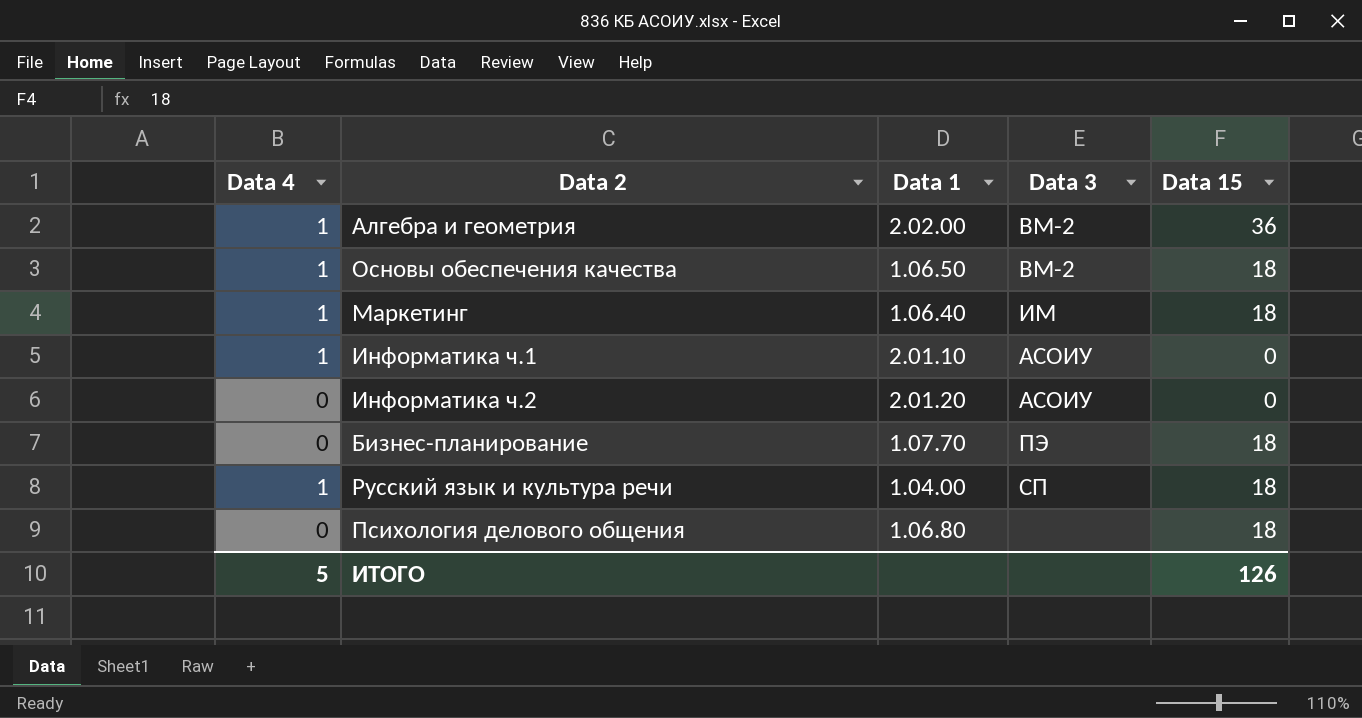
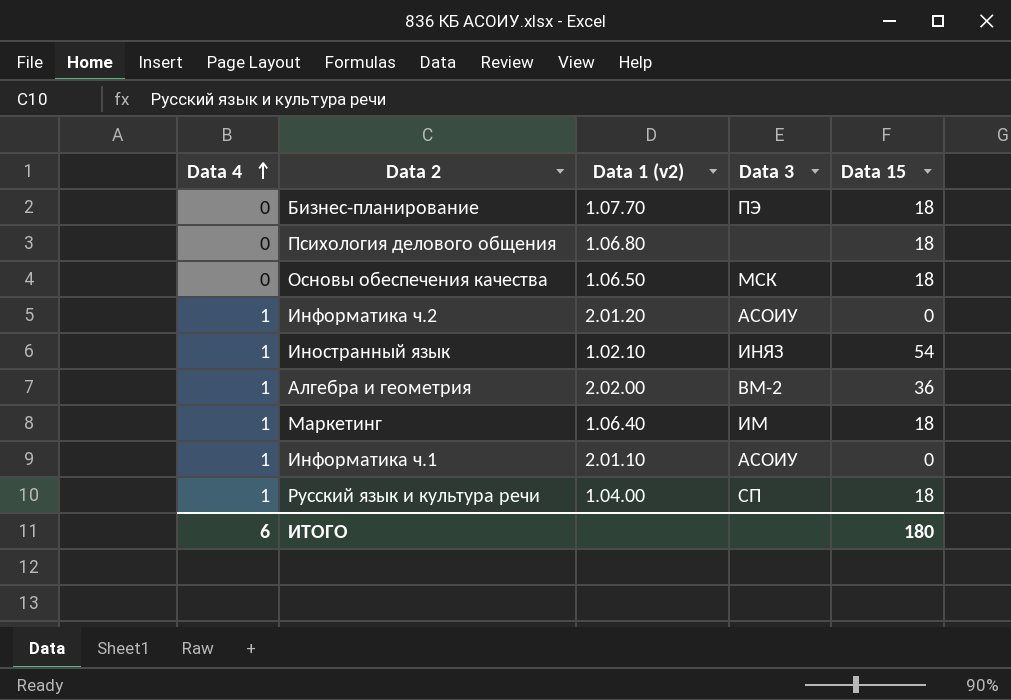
row order: none -> Data 4 ascending
column name: Data 1 -> Data 1 (v2)
Основы обеспечения качества | Data 4: 1 -> 0
Основы обеспечения качества | Data 3: ВМ-2 -> МСК
Информатика ч.2 | Data 4: 0 -> 1
row Иностранный язык: none -> 1 | 1.02.10 | ИНЯЗ | 54
ИТОГО | Data 4: 5 -> 6
ИТОГО | Data 15: 126 -> 180

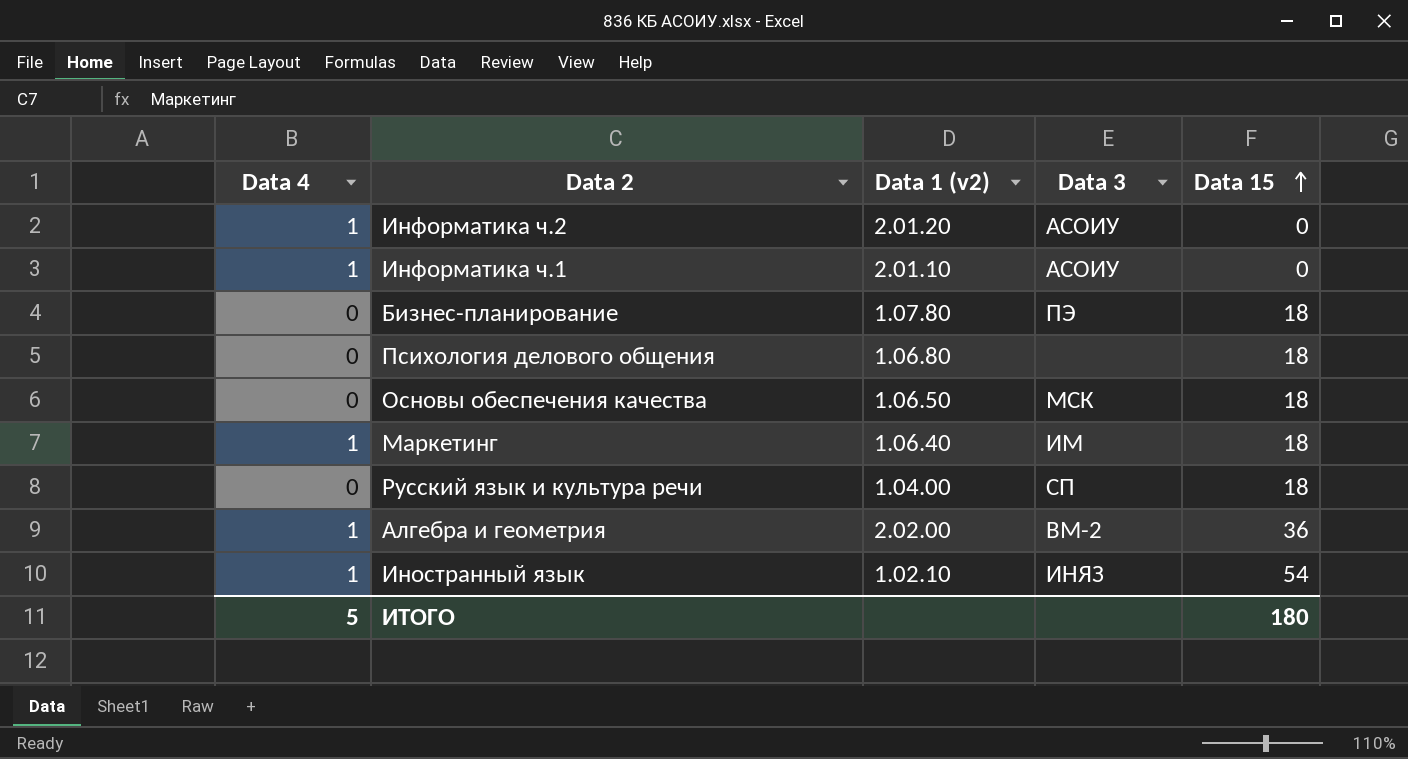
row order: Data 4 ascending -> Data 15 ascending
Бизнес-планирование | Data 1 (v2): 1.07.70 -> 1.07.80
Русский язык и культура речи | Data 4: 1 -> 0
ИТОГО | Data 4: 6 -> 5

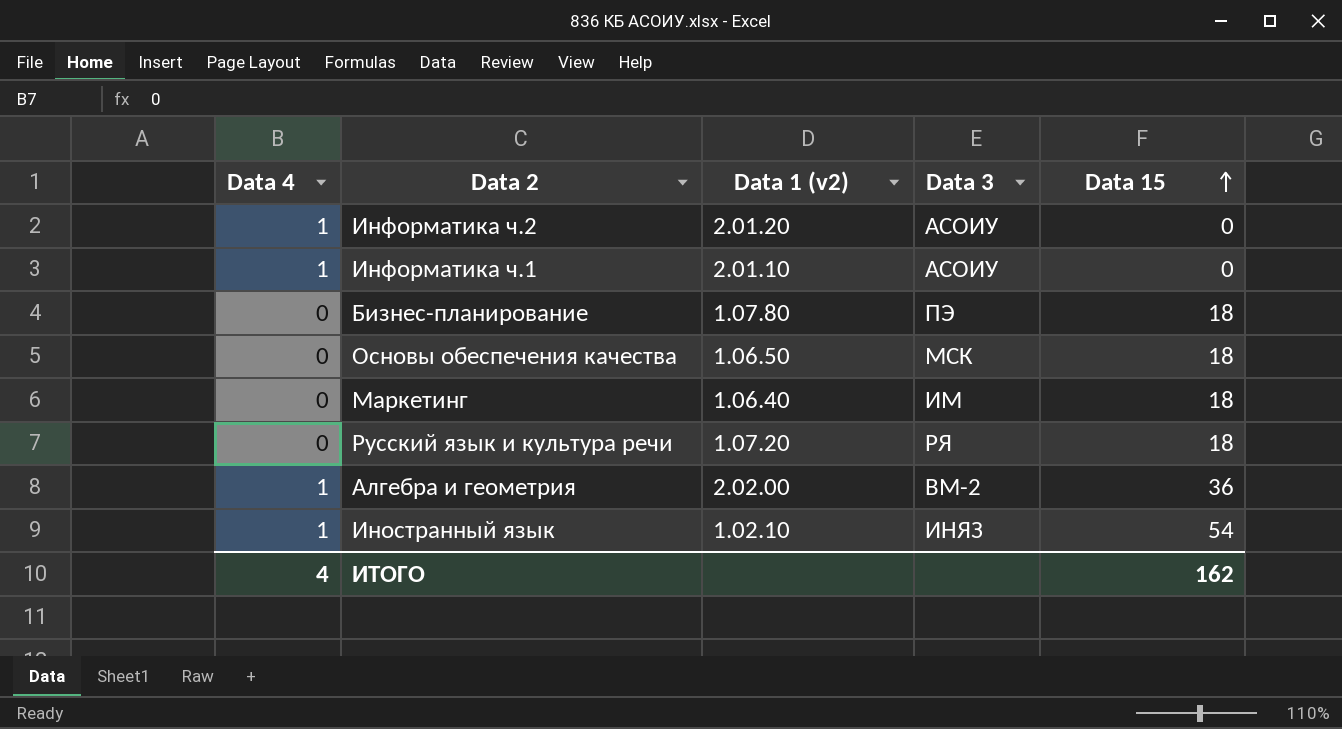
row Психология делового общения: 0 | 1.06.80 | none | 18 -> none
Маркетинг | Data 4: 1 -> 0
Русский язык и культура речи | Data 1 (v2): 1.04.00 -> 1.07.20
Русский язык и культура речи | Data 3: СП -> РЯ
ИТОГО | Data 4: 5 -> 4
ИТОГО | Data 15: 180 -> 162

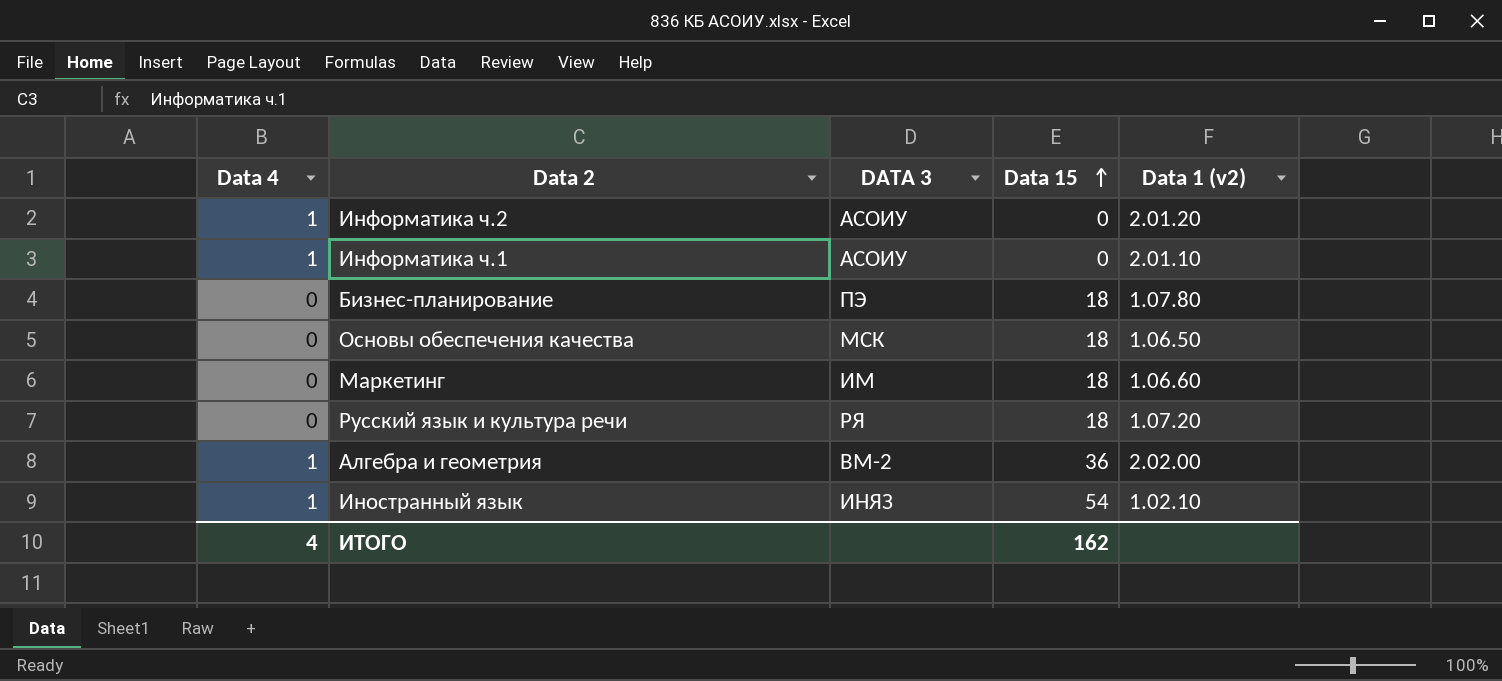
column name: Data 3 -> DATA 3
column Data 1 (v2) | position: 3 -> 5
Маркетинг | Data 1 (v2): 1.06.40 -> 1.06.60

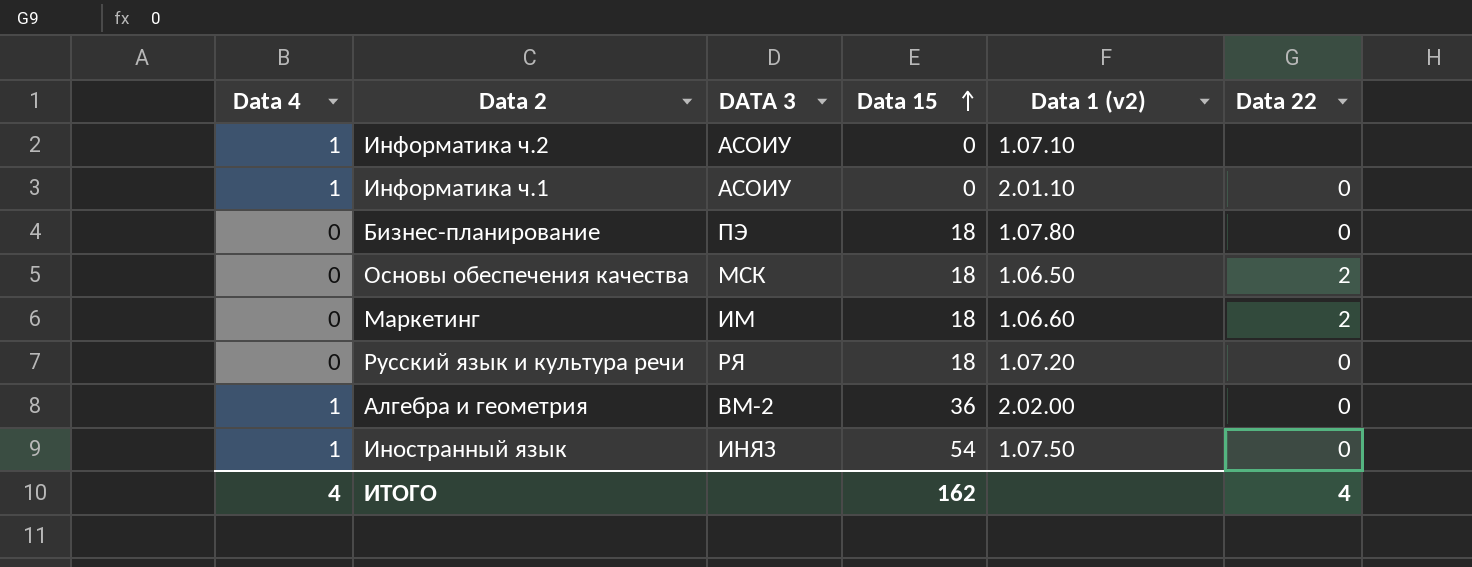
column Data 22 | position: none -> 6
Информатика ч.2 | Data 1 (v2): 2.01.20 -> 1.07.10
Иностранный язык | Data 1 (v2): 1.02.10 -> 1.07.50

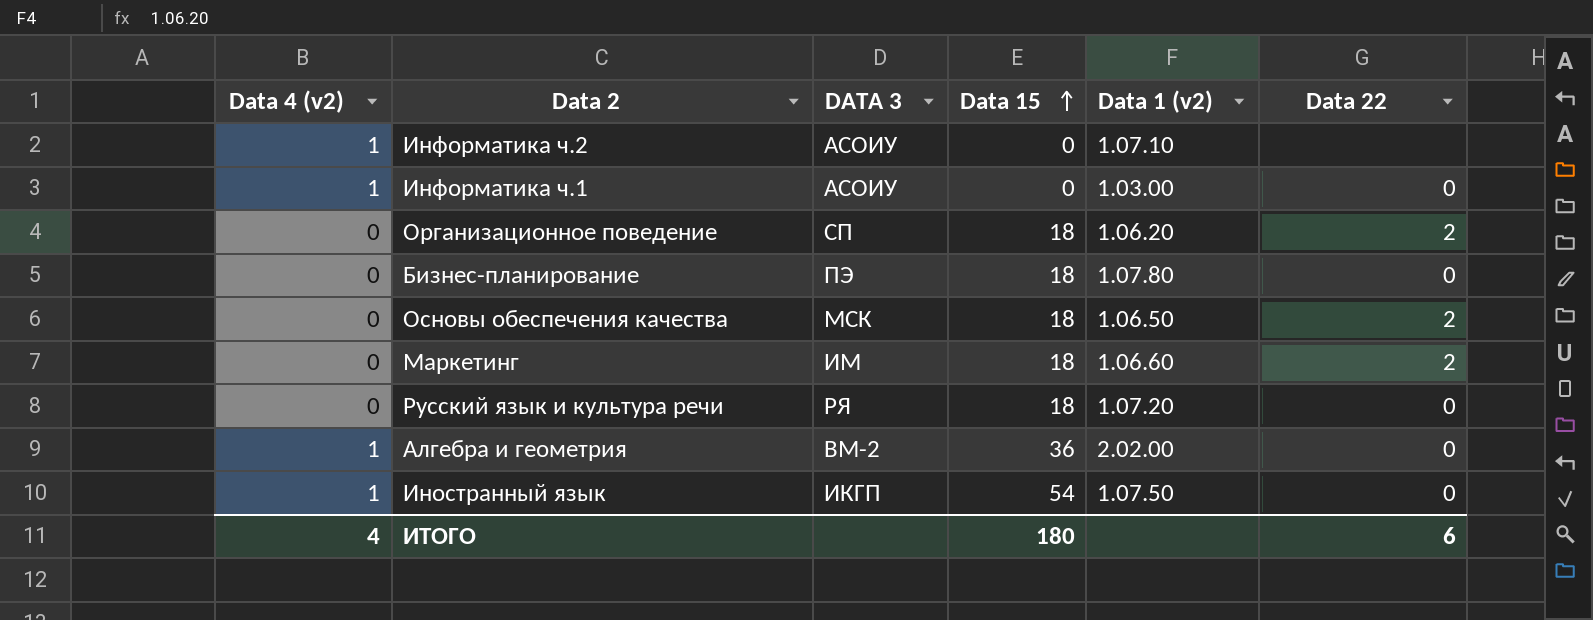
column name: Data 4 -> Data 4 (v2)
Информатика ч.1 | Data 1 (v2): 2.01.10 -> 1.03.00
row Организационное поведение: none -> 0 | СП | 18 | 1.06.20 | 2
Иностранный язык | DATA 3: ИНЯЗ -> ИКГП
ИТОГО | Data 15: 162 -> 180
ИТОГО | Data 22: 4 -> 6

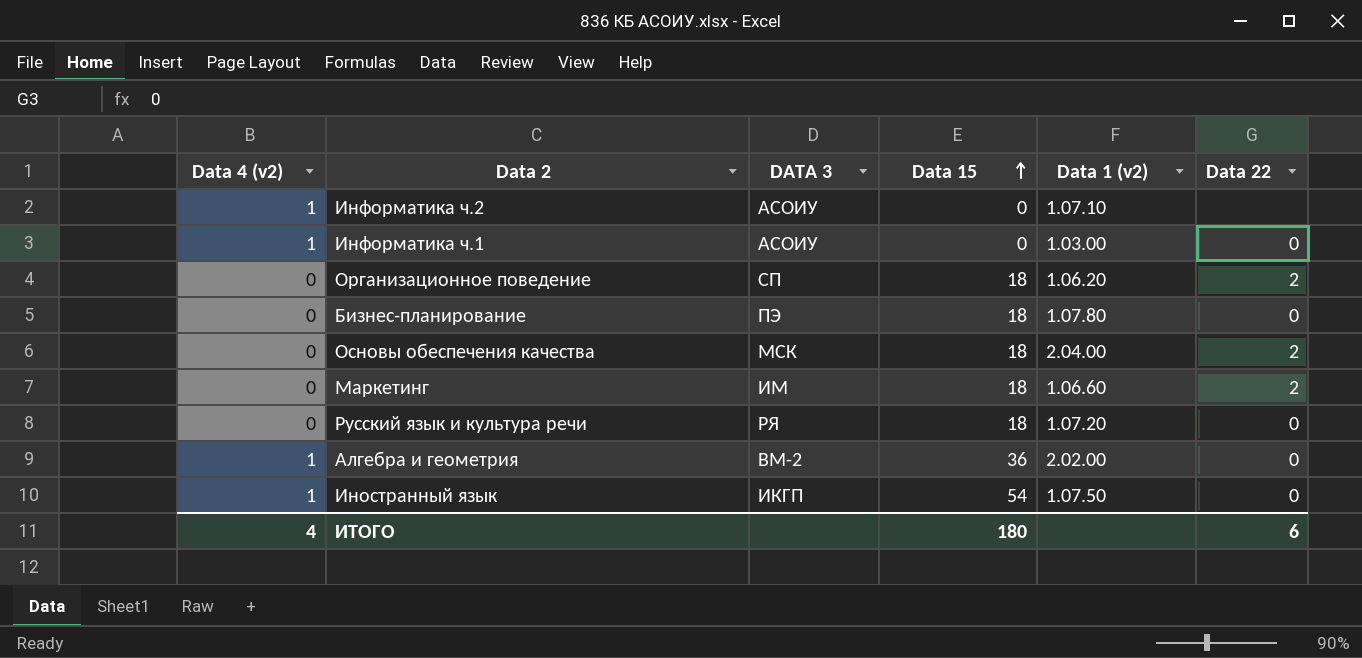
Основы обеспечения качества | Data 1 (v2): 1.06.50 -> 2.04.00

